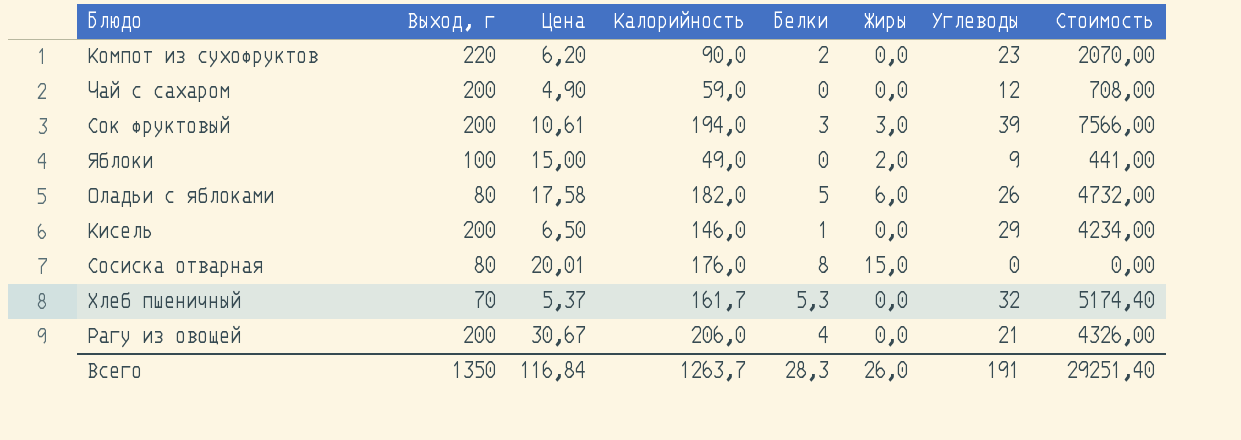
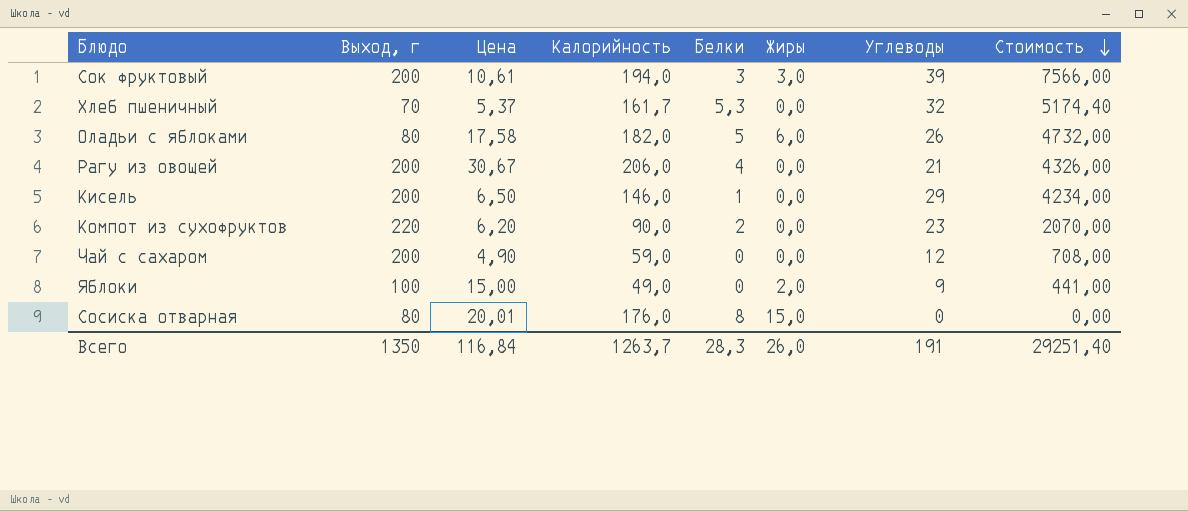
row order: none -> Стоимость descending

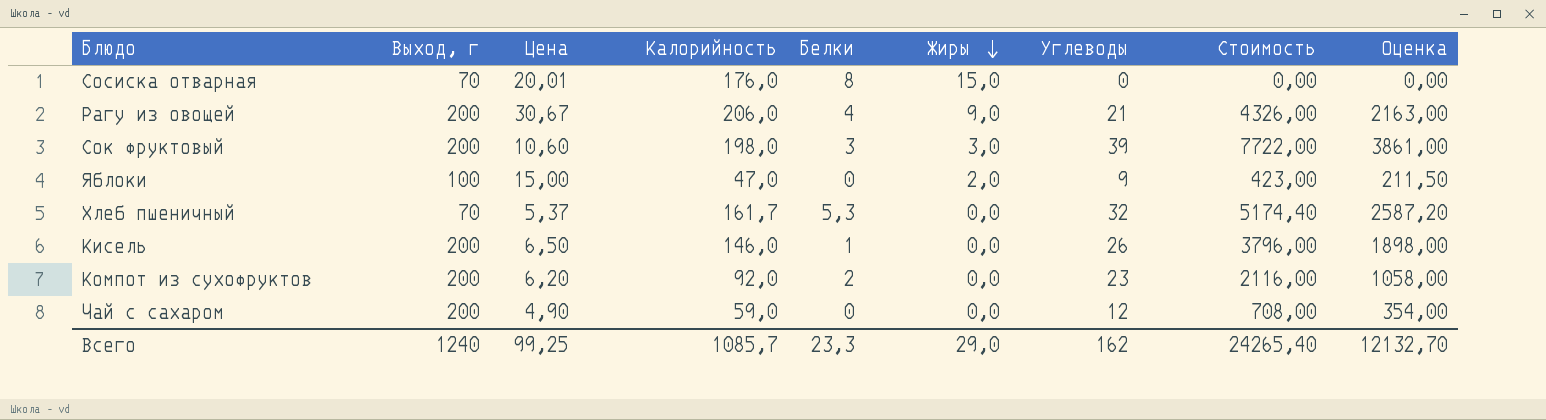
row order: Стоимость descending -> Жиры descending
column Оценка | formula: none -> [Стоимость] * 0,5
row Оладьи с яблоками: 80 | 17,58 | 182,0 | 5 | 6,0 | 26 | 4732,00 -> none
Сосиска отварная | Выход, г: 80 -> 70
Рагу из овощей | Жиры: 0,0 -> 9,0
Сок фруктовый | Цена: 10,61 -> 10,60
Сок фруктовый | Калорийность: 194,0 -> 198,0
Сок фруктовый | Стоимость: 7566,00 -> 7722,00
Яблоки | Калорийность: 49,0 -> 47,0
Яблоки | Стоимость: 441,00 -> 423,00
Кисель | Углеводы: 29 -> 26
Кисель | Стоимость: 4234,00 -> 3796,00
Компот из сухофруктов | Выход, г: 220 -> 200
Компот из сухофруктов | Калорийность: 90,0 -> 92,0
Компот из сухофруктов | Стоимость: 2070,00 -> 2116,00
Всего | Выход, г: 1350 -> 1240
Всего | Цена: 116,84 -> 99,25
Всего | Калорийность: 1263,7 -> 1085,7
Всего | Белки: 28,3 -> 23,3
Всего | Жиры: 26,0 -> 29,0
Всего | Углеводы: 191 -> 162
Всего | Стоимость: 29251,40 -> 24265,40

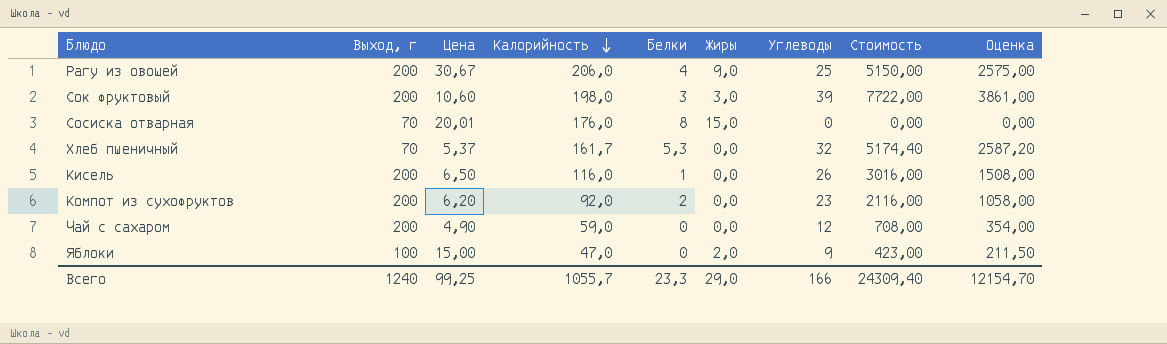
row order: Жиры descending -> Калорийность descending
Рагу из овощей | Углеводы: 21 -> 25
Рагу из овощей | Стоимость: 4326,00 -> 5150,00
Рагу из овощей | Оценка: 2163,00 -> 2575,00
Кисель | Калорийность: 146,0 -> 116,0
Кисель | Стоимость: 3796,00 -> 3016,00
Кисель | Оценка: 1898,00 -> 1508,00
Всего | Калорийность: 1085,7 -> 1055,7
Всего | Углеводы: 162 -> 166
Всего | Стоимость: 24265,40 -> 24309,40
Всего | Оценка: 12132,70 -> 12154,70

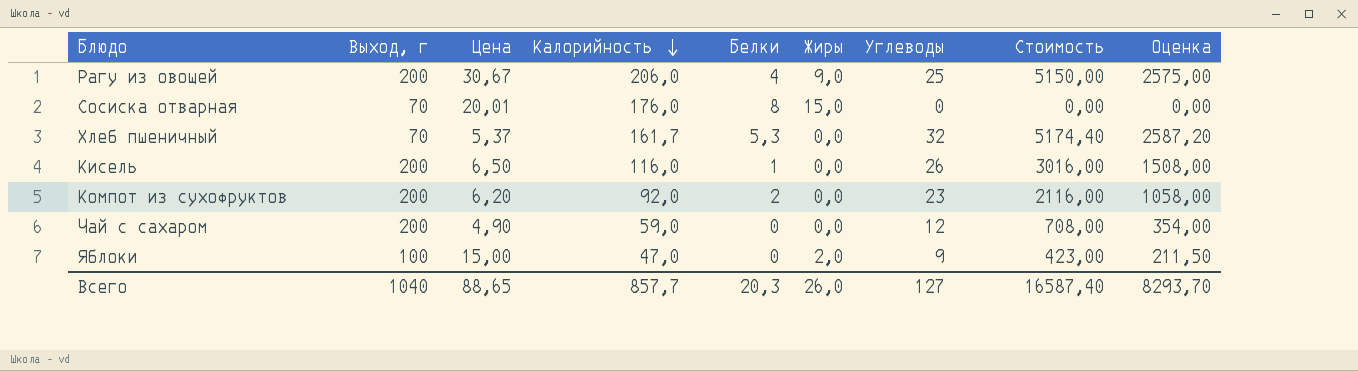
row Сок фруктовый: 200 | 10,60 | 198,0 | 3 | 3,0 | 39 | 7722,00 | 3861,00 -> none
Всего | Выход, г: 1240 -> 1040
Всего | Цена: 99,25 -> 88,65
Всего | Калорийность: 1055,7 -> 857,7
Всего | Белки: 23,3 -> 20,3
Всего | Жиры: 29,0 -> 26,0
Всего | Углеводы: 166 -> 127
Всего | Стоимость: 24309,40 -> 16587,40
Всего | Оценка: 12154,70 -> 8293,70

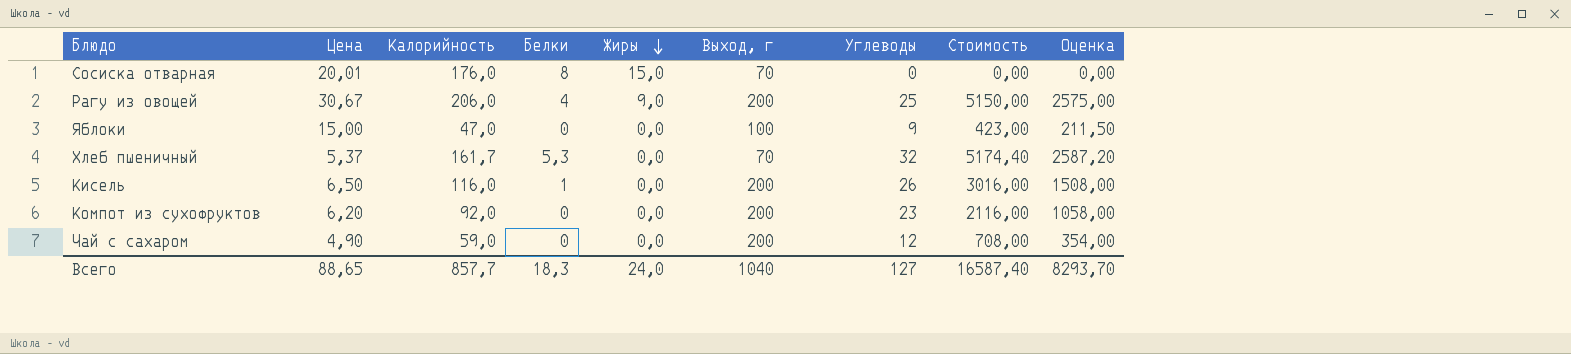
row order: Калорийность descending -> Жиры descending
column Выход, г | position: 2 -> 6
Яблоки | Жиры: 2,0 -> 0,0
Компот из сухофруктов | Белки: 2 -> 0
Всего | Белки: 20,3 -> 18,3
Всего | Жиры: 26,0 -> 24,0

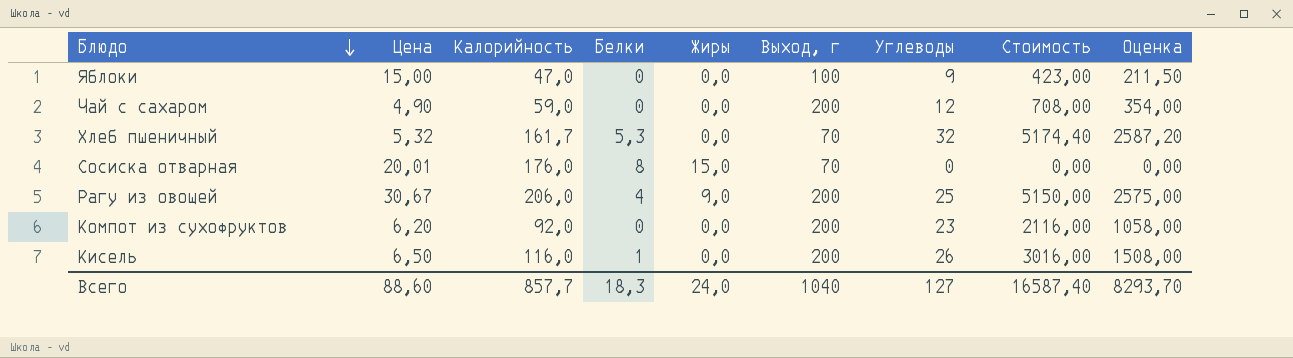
row order: Жиры descending -> Блюдо descending
Хлеб пшеничный | Цена: 5,37 -> 5,32
Всего | Цена: 88,65 -> 88,60

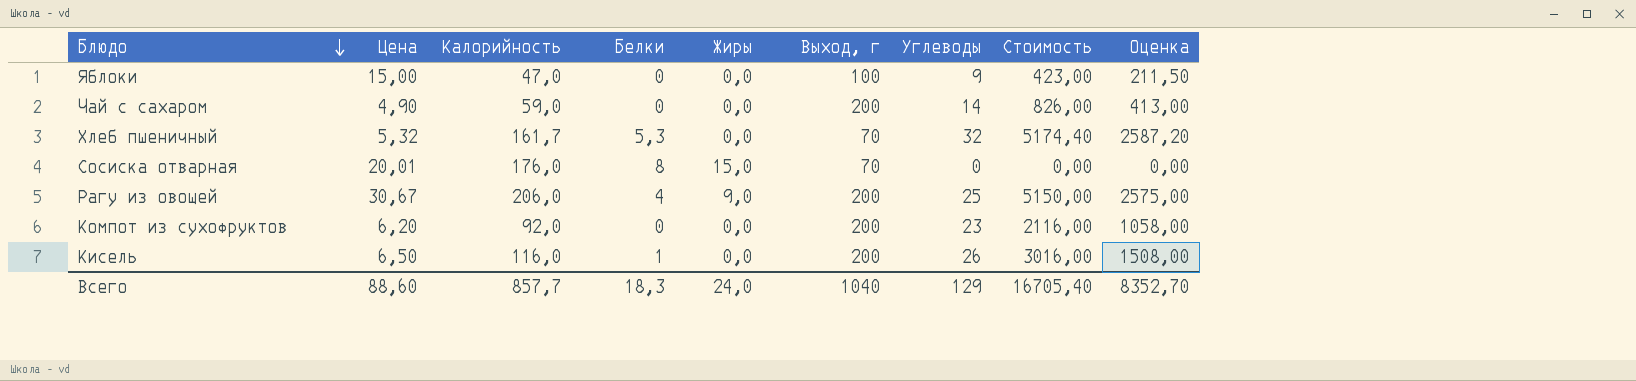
Чай с сахаром | Углеводы: 12 -> 14
Чай с сахаром | Стоимость: 708,00 -> 826,00
Чай с сахаром | Оценка: 354,00 -> 413,00
Всего | Углеводы: 127 -> 129
Всего | Стоимость: 16587,40 -> 16705,40
Всего | Оценка: 8293,70 -> 8352,70

